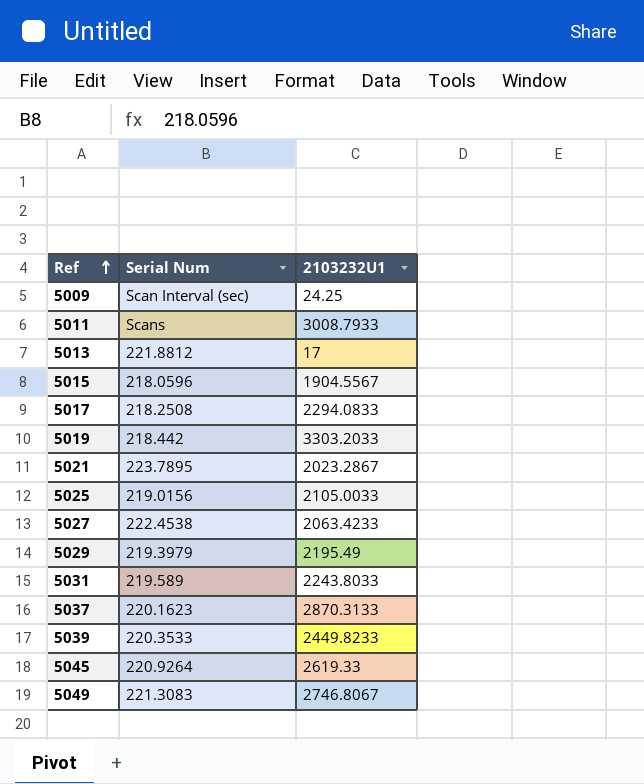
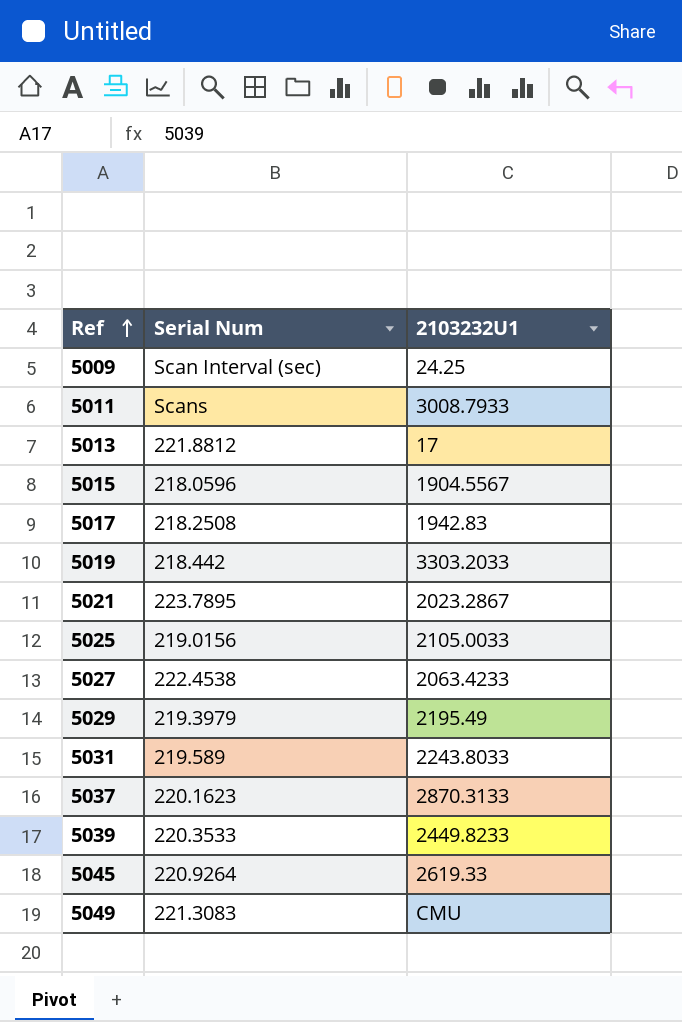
5017 | 2103232U1: 2294.0833 -> 1942.83
5049 | 2103232U1: 2746.8067 -> CMU

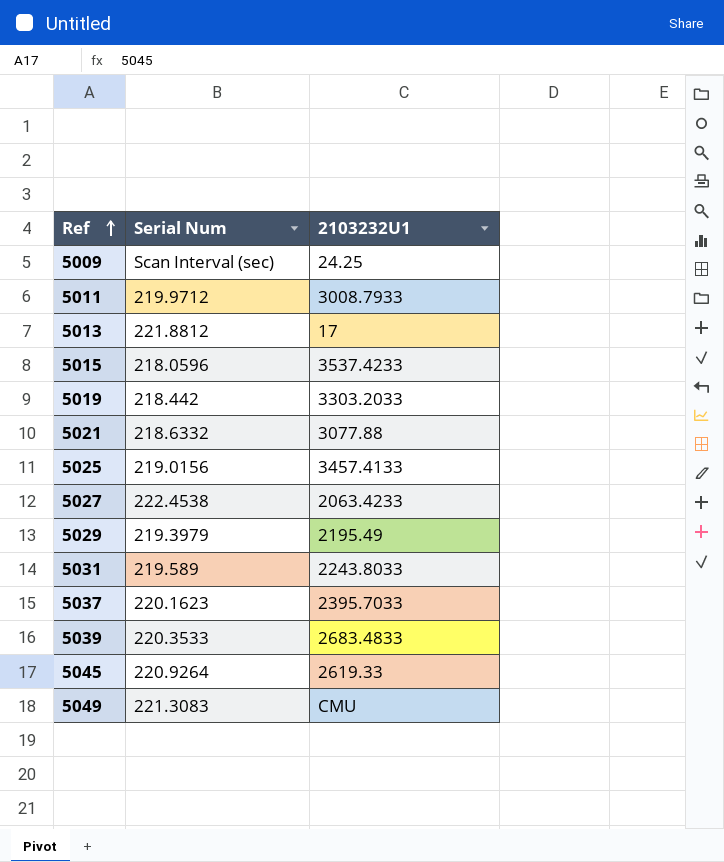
row 5017: 218.2508 | 1942.83 -> none
5011 | Serial Num: Scans -> 219.9712
5015 | 2103232U1: 1904.5567 -> 3537.4233
5021 | Serial Num: 223.7895 -> 218.6332
5021 | 2103232U1: 2023.2867 -> 3077.88
5025 | 2103232U1: 2105.0033 -> 3457.4133
5037 | 2103232U1: 2870.3133 -> 2395.7033
5039 | 2103232U1: 2449.8233 -> 2683.4833

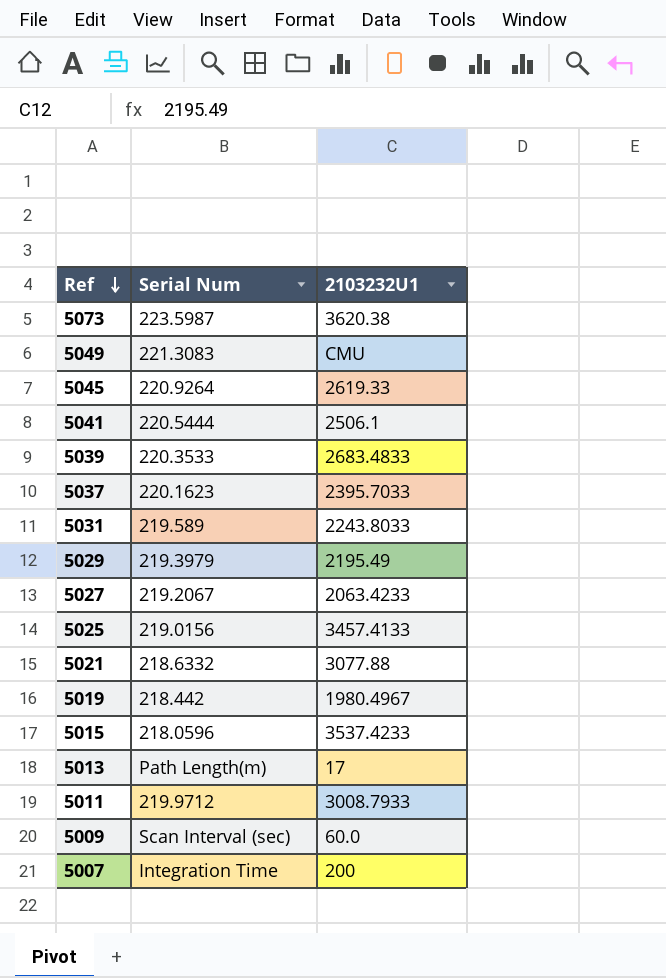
row order: Ref ascending -> Ref descending
row 5073: none -> 223.5987 | 3620.38
row 5041: none -> 220.5444 | 2506.1
5027 | Serial Num: 222.4538 -> 219.2067
5019 | 2103232U1: 3303.2033 -> 1980.4967
5013 | Serial Num: 221.8812 -> Path Length(m)
5009 | 2103232U1: 24.25 -> 60.0
row 5007: none -> Integration Time | 200

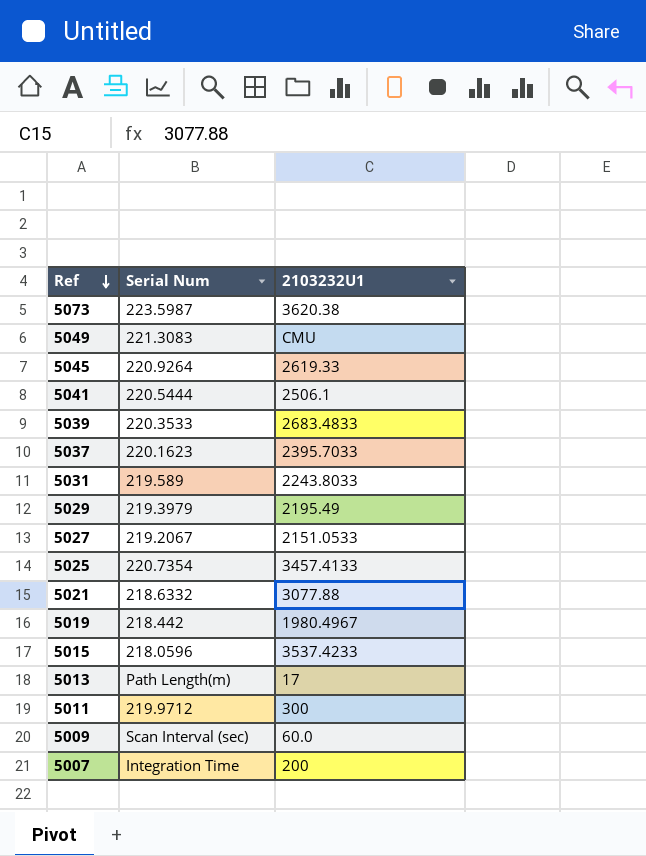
5027 | 2103232U1: 2063.4233 -> 2151.0533
5025 | Serial Num: 219.0156 -> 220.7354
5011 | 2103232U1: 3008.7933 -> 300

